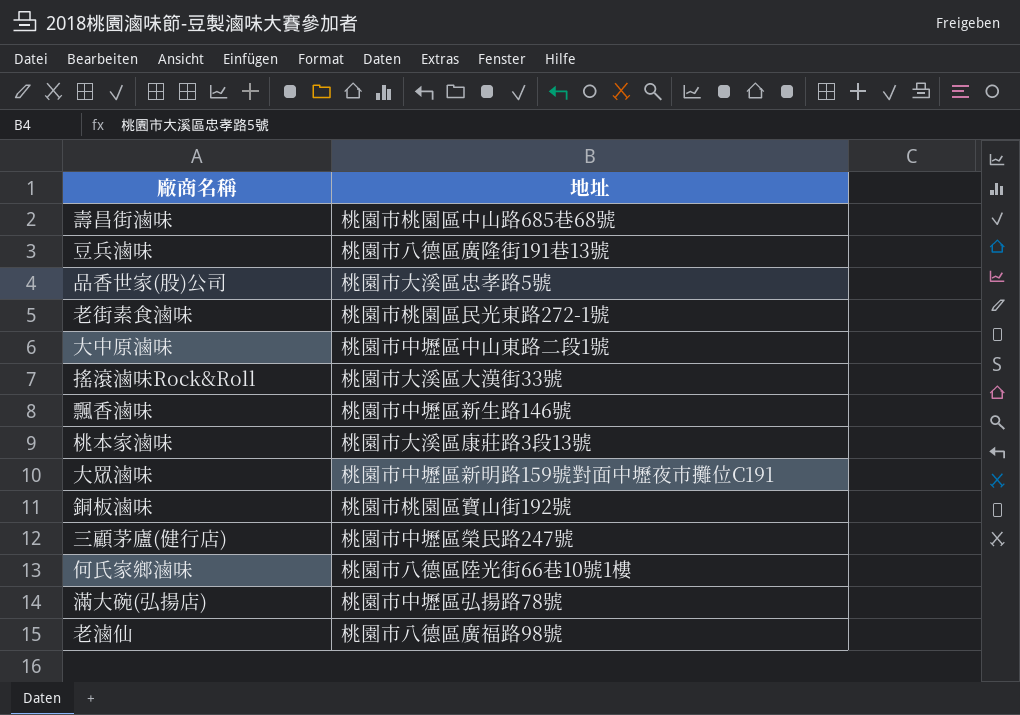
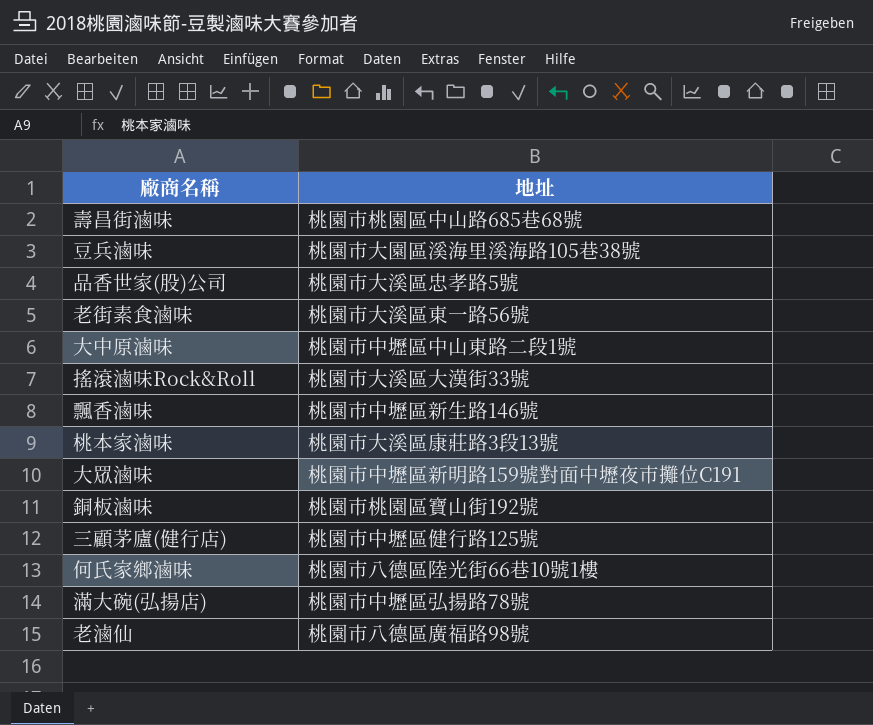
豆兵滷味 | 地址: 桃園市八德區廣隆街191巷13號 -> 桃園市大園區溪海里溪海路105巷38號
老街素食滷味 | 地址: 桃園市桃園區民光東路272-1號 -> 桃園市大溪區東一路56號
三顧茅廬(健行店) | 地址: 桃園市中壢區榮民路247號 -> 桃園市中壢區健行路125號

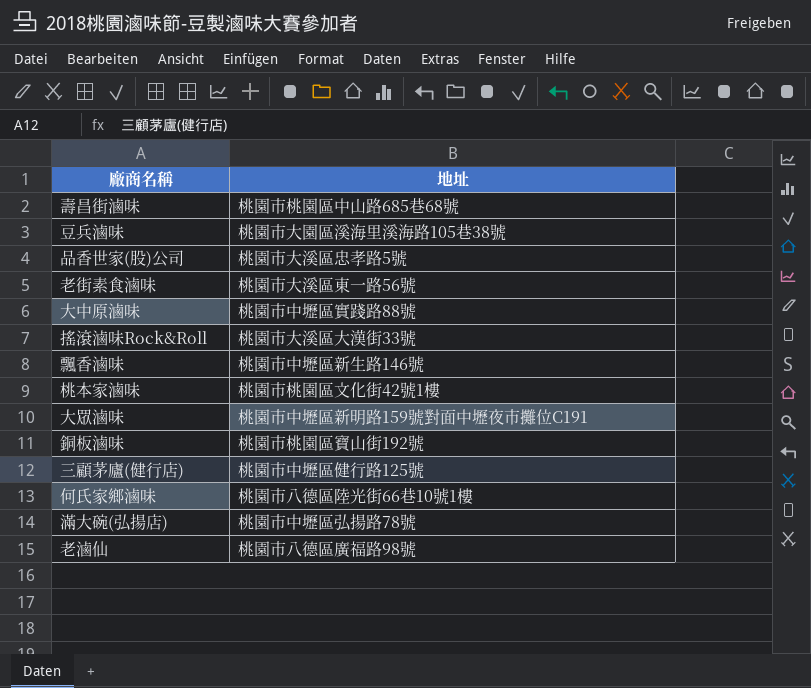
大中原滷味 | 地址: 桃園市中壢區中山東路二段1號 -> 桃園市中壢區實踐路88號
桃本家滷味 | 地址: 桃園市大溪區康莊路3段13號 -> 桃園市桃園區文化街42號1樓

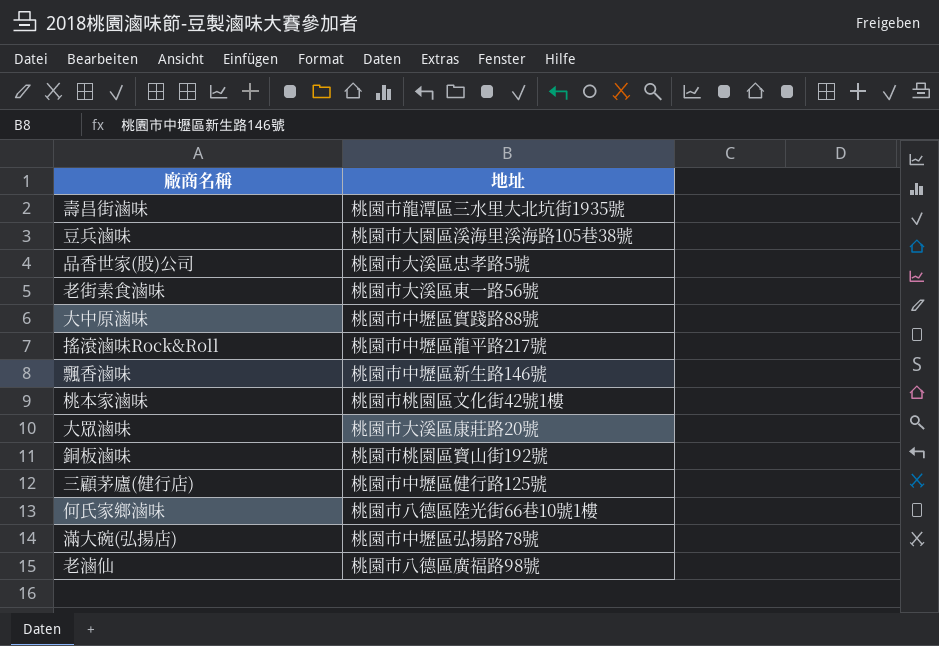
壽昌街滷味 | 地址: 桃園市桃園區中山路685巷68號 -> 桃園市龍潭區三水里大北坑街1935號
搖滾滷味Rock&Roll | 地址: 桃園市大溪區大漢街33號 -> 桃園市中壢區龍平路217號
大眾滷味 | 地址: 桃園市中壢區新明路159號對面中壢夜市攤位C191 -> 桃園市大溪區康莊路20號

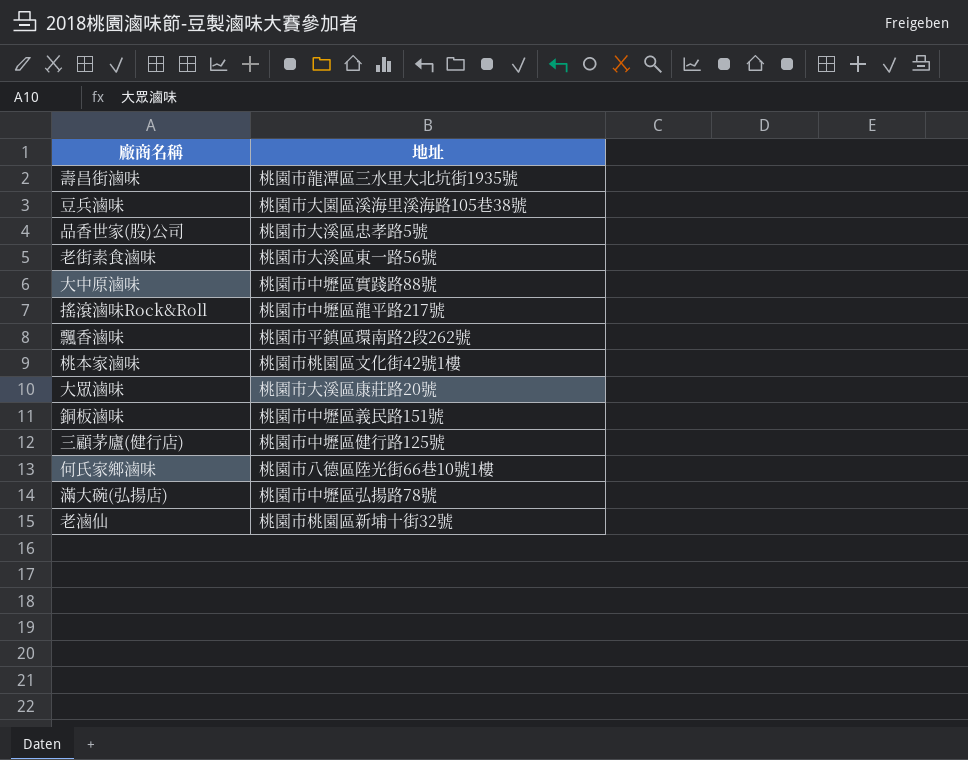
飄香滷味 | 地址: 桃園市中壢區新生路146號 -> 桃園市平鎮區環南路2段262號
銅板滷味 | 地址: 桃園市桃園區寶山街192號 -> 桃園市中壢區義民路151號
老滷仙 | 地址: 桃園市八德區廣福路98號 -> 桃園市桃園區新埔十街32號

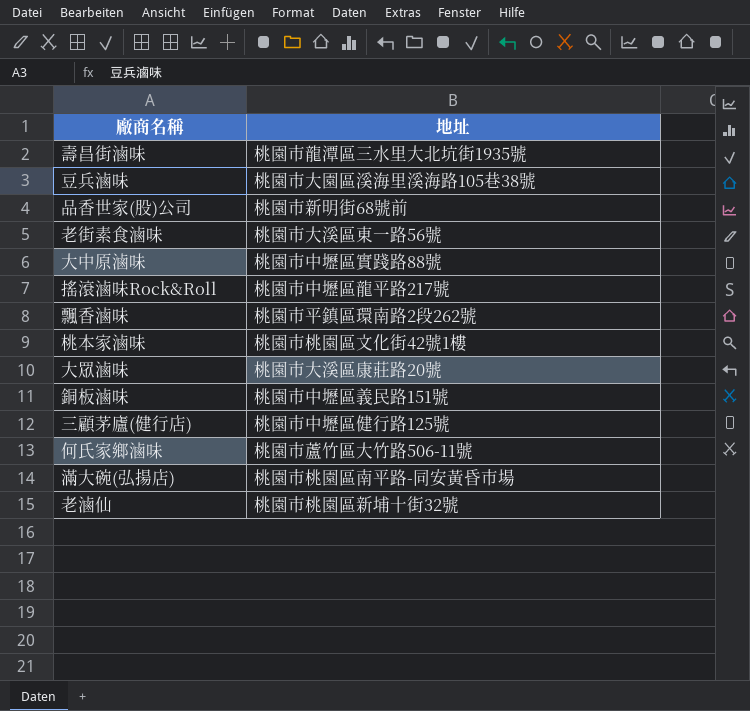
品香世家(股)公司 | 地址: 桃園市大溪區忠孝路5號 -> 桃園市新明街68號前
何氏家鄉滷味 | 地址: 桃園市八德區陸光街66巷10號1樓 -> 桃園市蘆竹區大竹路506-11號
滿大碗(弘揚店) | 地址: 桃園市中壢區弘揚路78號 -> 桃園市桃園區南平路-同安黃昏市場

